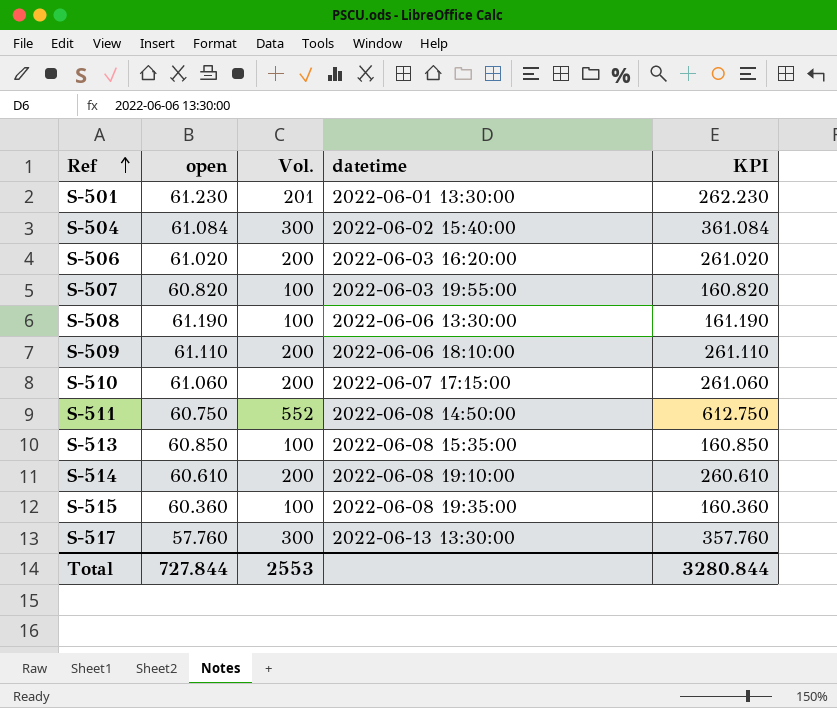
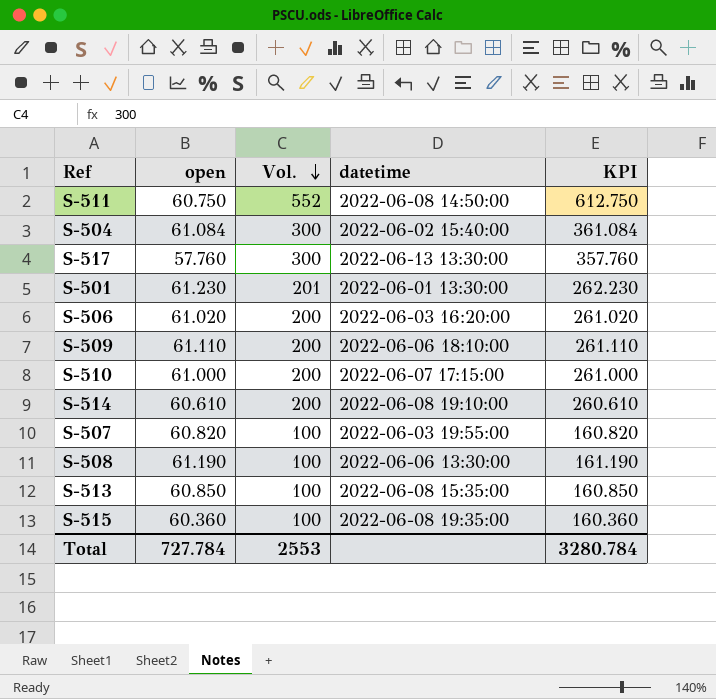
row order: Ref ascending -> Vol. descending
S-510 | open: 61.060 -> 61.000
S-510 | KPI: 261.060 -> 261.000
Total | open: 727.844 -> 727.784
Total | KPI: 3280.844 -> 3280.784

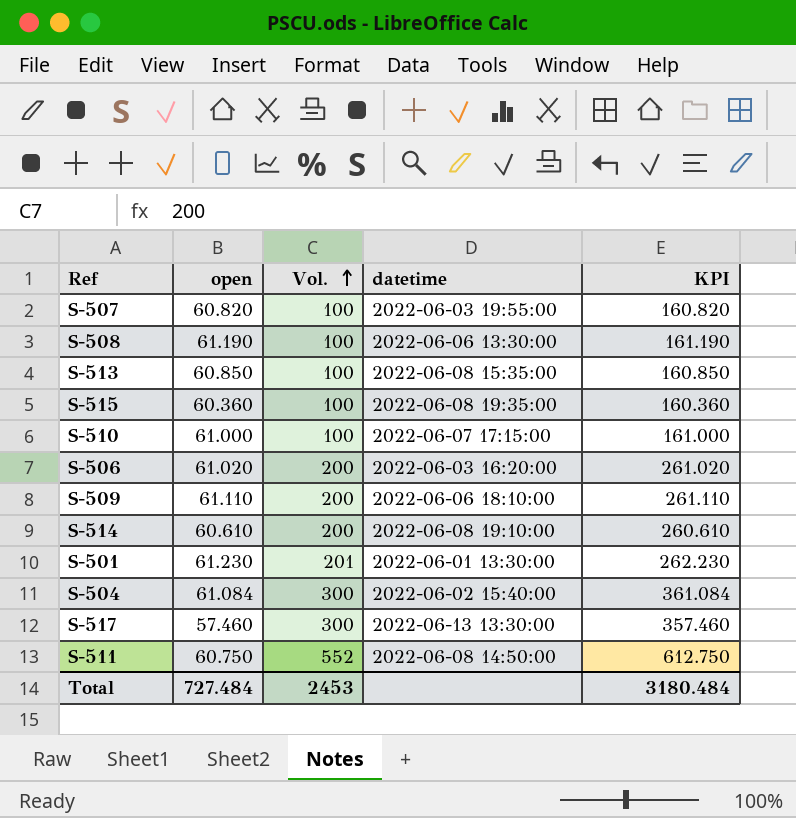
row order: Vol. descending -> Vol. ascending
S-510 | Vol.: 200 -> 100
S-510 | KPI: 261.000 -> 161.000
S-517 | open: 57.760 -> 57.460
S-517 | KPI: 357.760 -> 357.460
Total | open: 727.784 -> 727.484
Total | Vol.: 2553 -> 2453
Total | KPI: 3280.784 -> 3180.484

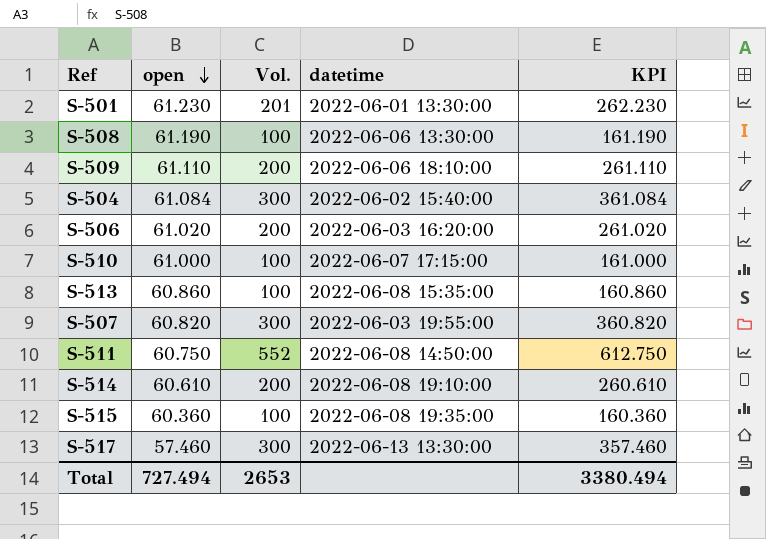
row order: Vol. ascending -> open descending
S-513 | open: 60.850 -> 60.860
S-513 | KPI: 160.850 -> 160.860
S-507 | Vol.: 100 -> 300
S-507 | KPI: 160.820 -> 360.820
Total | open: 727.484 -> 727.494
Total | Vol.: 2453 -> 2653
Total | KPI: 3180.484 -> 3380.494

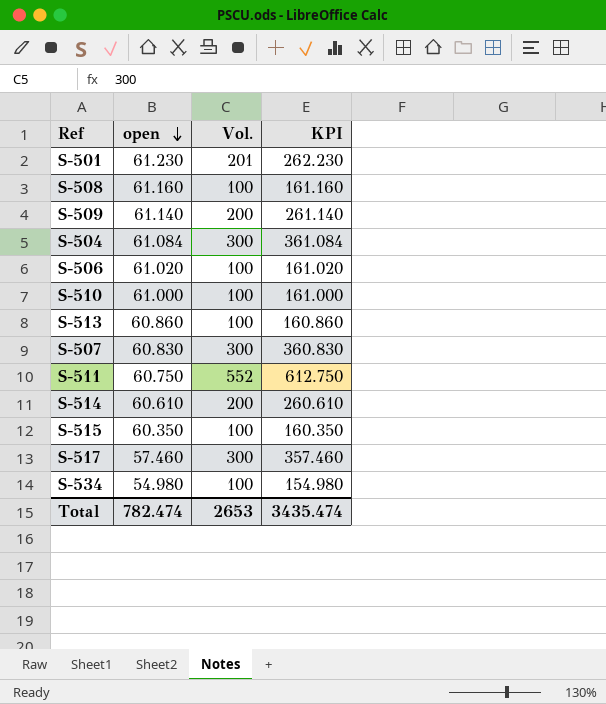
column datetime | position: 4 -> none
S-508 | open: 61.190 -> 61.160
S-508 | KPI: 161.190 -> 161.160
S-509 | open: 61.110 -> 61.140
S-509 | KPI: 261.110 -> 261.140
S-506 | Vol.: 200 -> 100
S-506 | KPI: 261.020 -> 161.020
S-507 | open: 60.820 -> 60.830
S-507 | KPI: 360.820 -> 360.830
S-515 | open: 60.360 -> 60.350
S-515 | KPI: 160.360 -> 160.350
row S-534: none -> 54.980 | 100 | 154.980
Total | open: 727.494 -> 782.474
Total | KPI: 3380.494 -> 3435.474

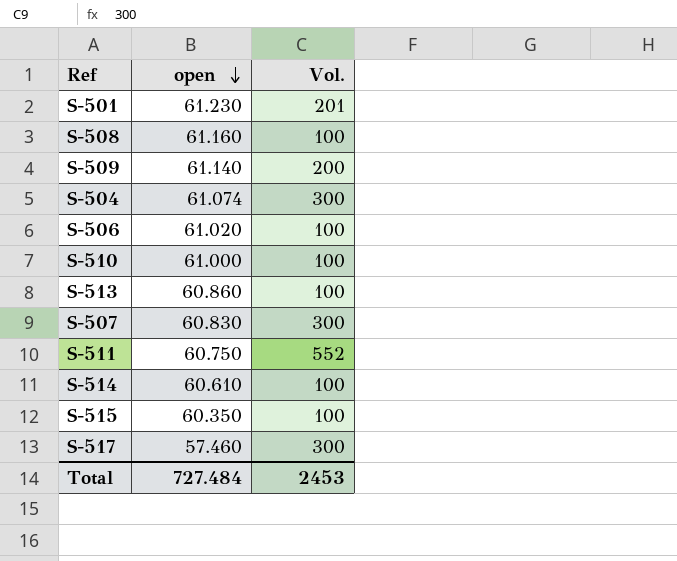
column KPI | formula: [open] + [Vol.] -> none
row S-534: 54.980 | 100 | 154.980 -> none
S-504 | open: 61.084 -> 61.074
S-514 | Vol.: 200 -> 100
Total | open: 782.474 -> 727.484
Total | Vol.: 2653 -> 2453

